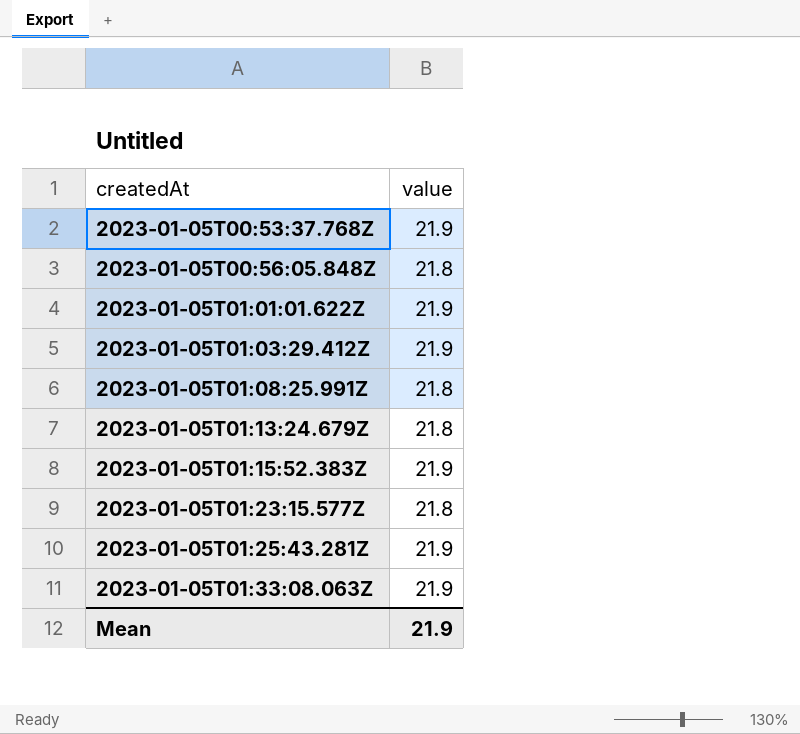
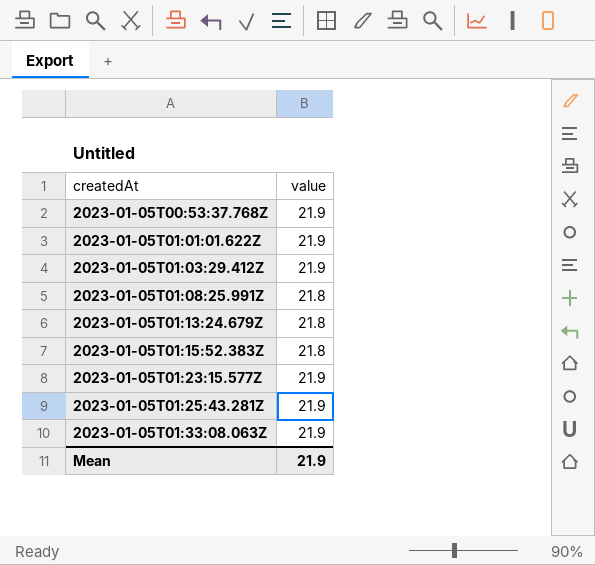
row 2023-01-05T00:56:05.848Z: 21.8 -> none
2023-01-05T01:15:52.383Z | value: 21.9 -> 21.8
2023-01-05T01:23:15.577Z | value: 21.8 -> 21.9

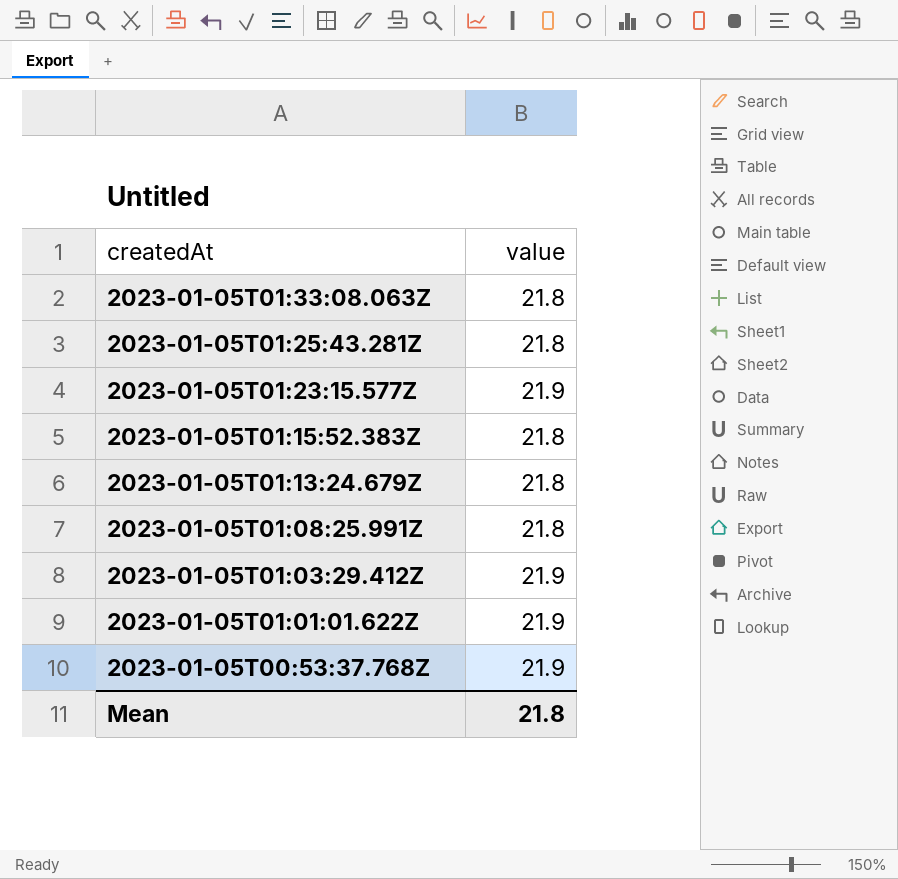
row order: createdAt ascending -> createdAt descending
2023-01-05T01:33:08.063Z | value: 21.9 -> 21.8
2023-01-05T01:25:43.281Z | value: 21.9 -> 21.8
Mean | value: 21.9 -> 21.8

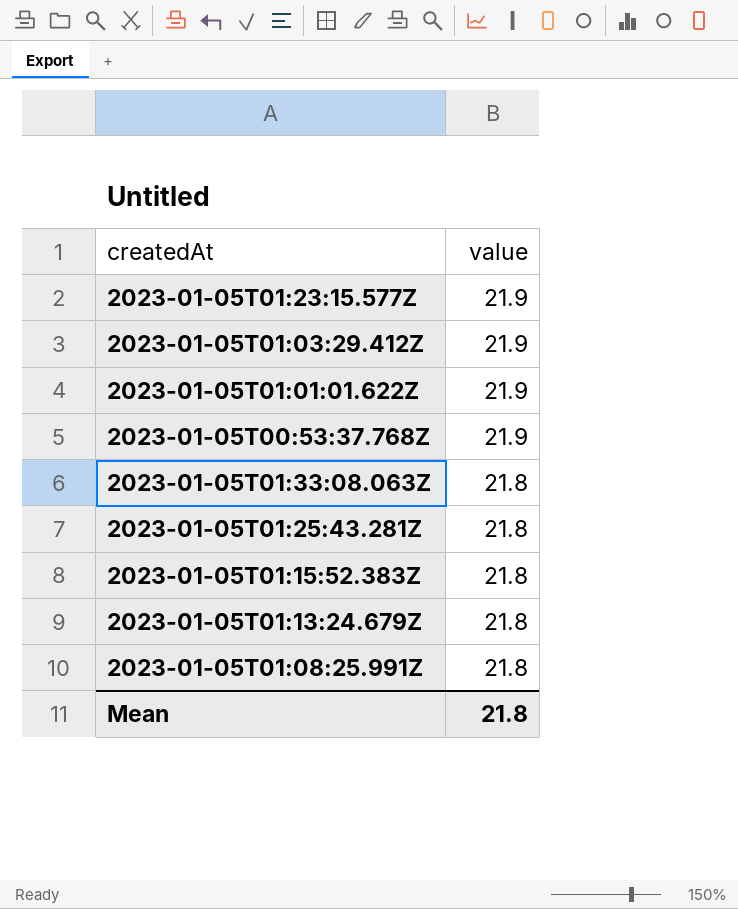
row order: createdAt descending -> value descending

